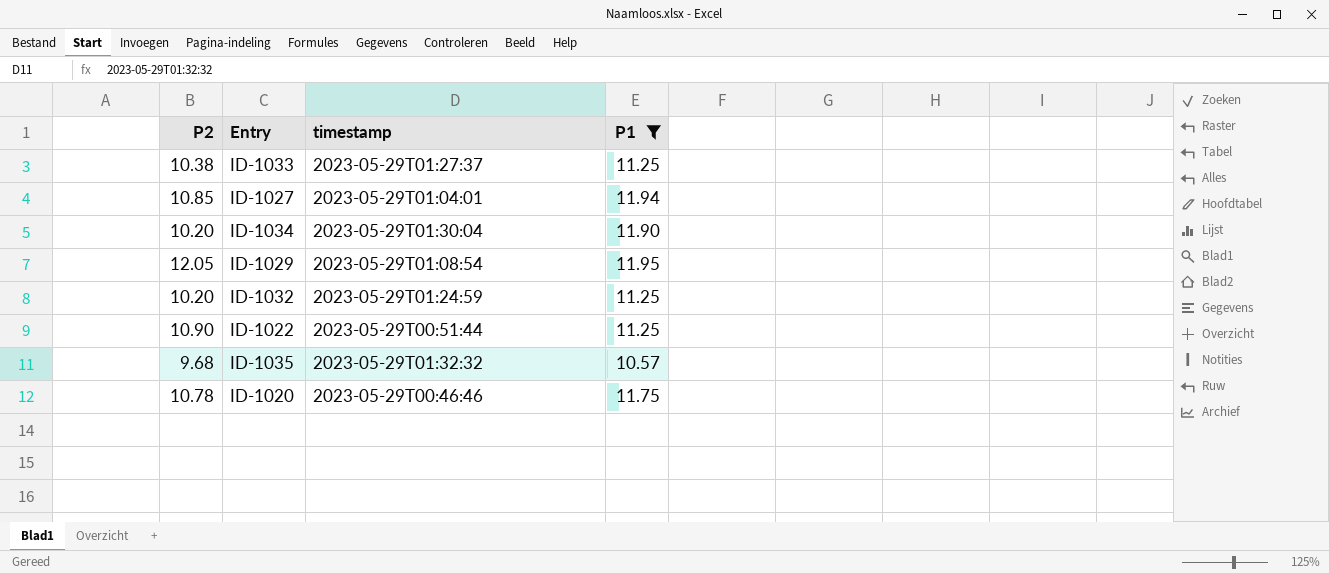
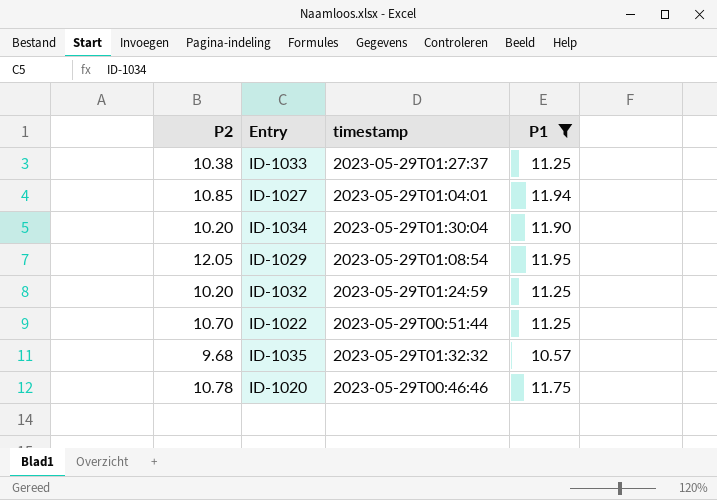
ID-1022 | P2: 10.90 -> 10.70

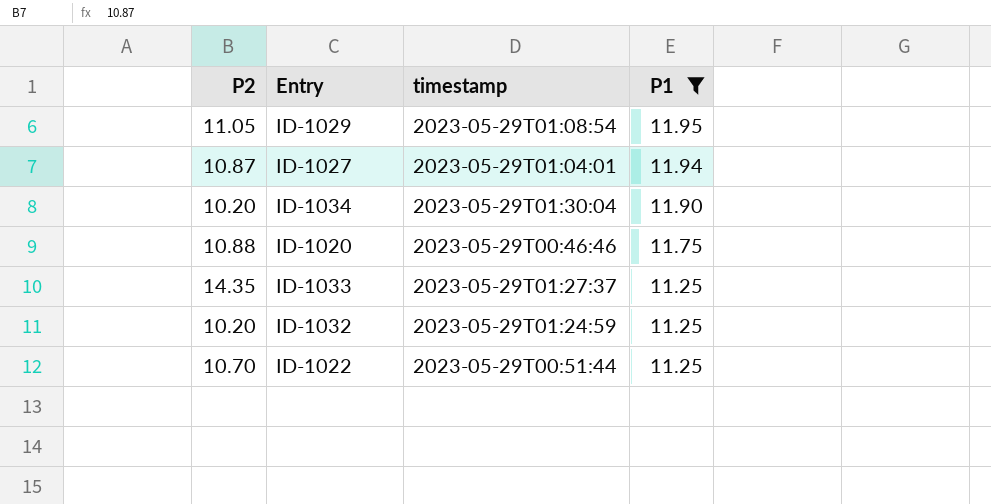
row order: none -> P1 descending
row ID-1035: 9.68 | 2023-05-29T01:32:32 | 10.57 -> none
ID-1029 | P2: 12.05 -> 11.05
ID-1027 | P2: 10.85 -> 10.87
ID-1020 | P2: 10.78 -> 10.88
ID-1033 | P2: 10.38 -> 14.35

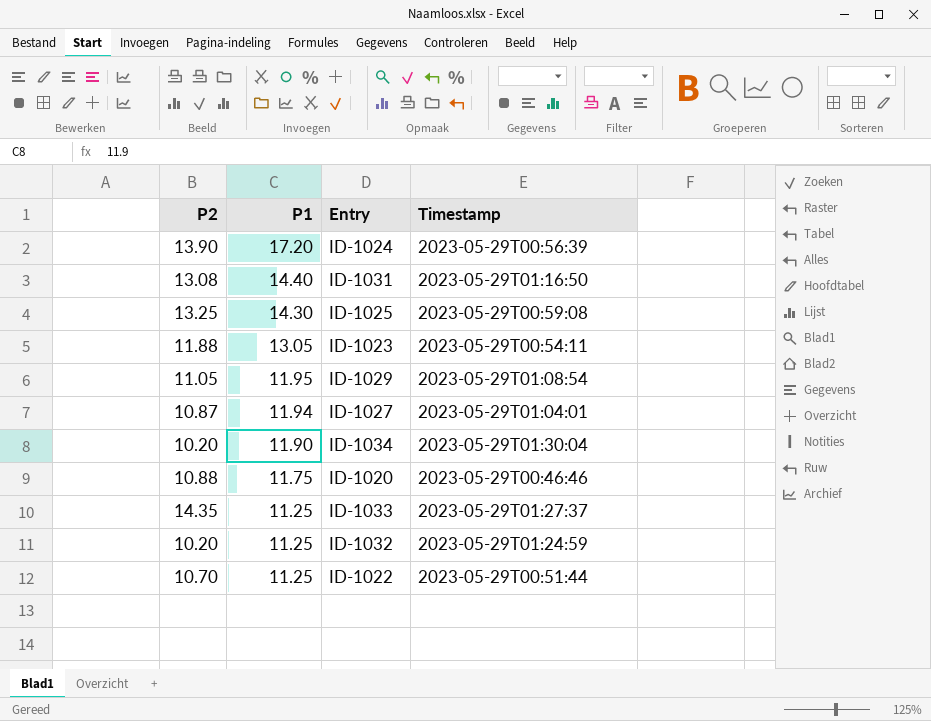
filter: P1 <= 11.95 -> none
column P1 | position: 4 -> 2
column name: timestamp -> Timestamp

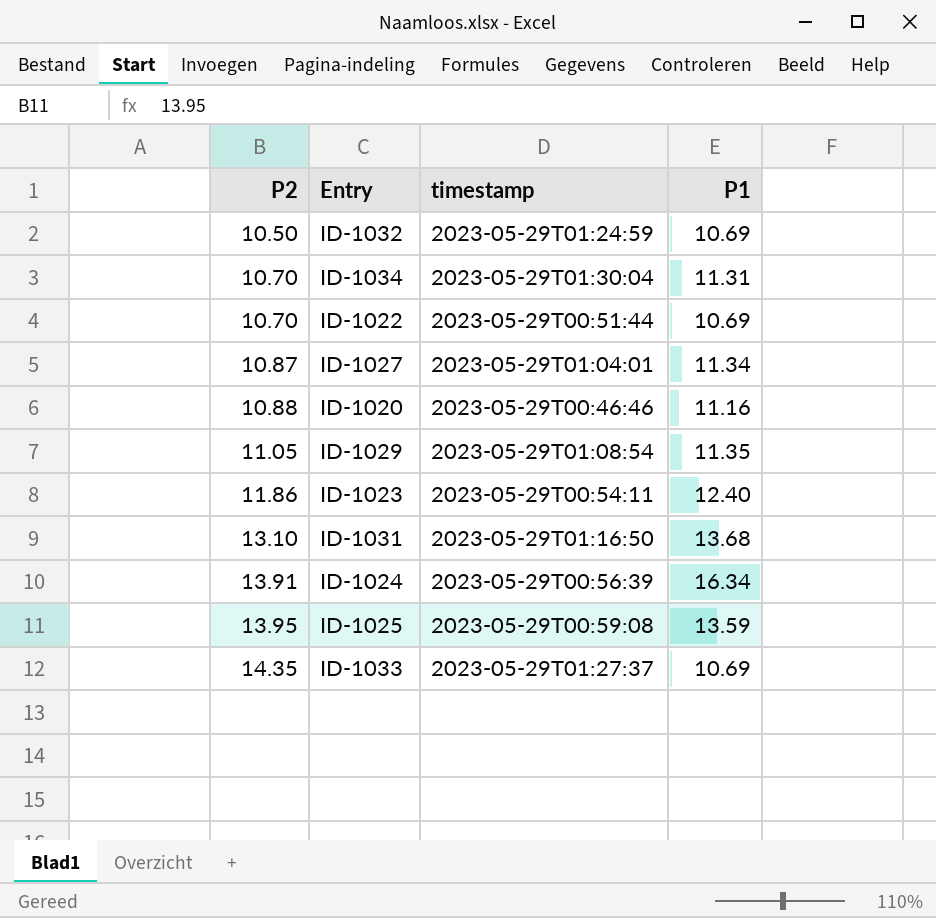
row order: P1 descending -> P2 ascending
column name: Timestamp -> timestamp
column P1 | position: 2 -> 4
ID-1032 | P2: 10.20 -> 10.50
ID-1032 | P1: 11.25 -> 10.69
ID-1034 | P2: 10.20 -> 10.70
ID-1034 | P1: 11.90 -> 11.31
ID-1022 | P1: 11.25 -> 10.69
ID-1027 | P1: 11.94 -> 11.34
ID-1020 | P1: 11.75 -> 11.16
ID-1029 | P1: 11.95 -> 11.35
ID-1023 | P2: 11.88 -> 11.86
ID-1023 | P1: 13.05 -> 12.40
ID-1031 | P2: 13.08 -> 13.10
ID-1031 | P1: 14.40 -> 13.68
ID-1024 | P2: 13.90 -> 13.91
ID-1024 | P1: 17.20 -> 16.34
ID-1025 | P2: 13.25 -> 13.95
ID-1025 | P1: 14.30 -> 13.59
ID-1033 | P1: 11.25 -> 10.69

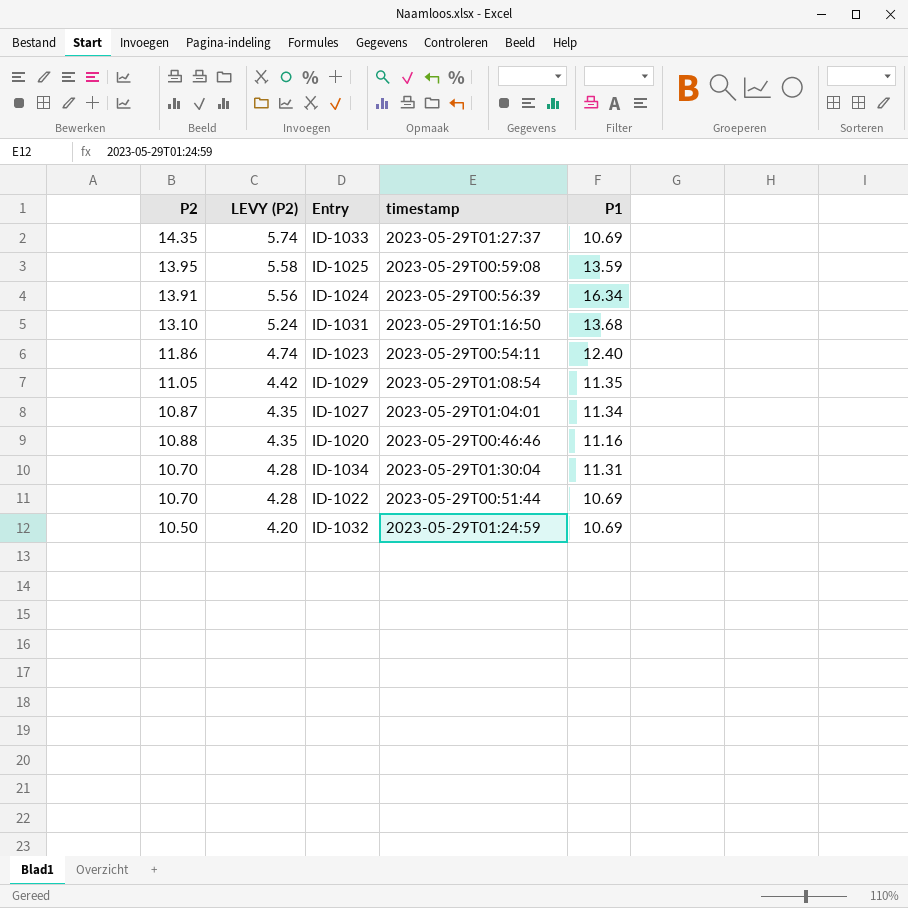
row order: P2 ascending -> LEVY (P2) descending
column LEVY (P2) | formula: none -> [P2] * 0.4

